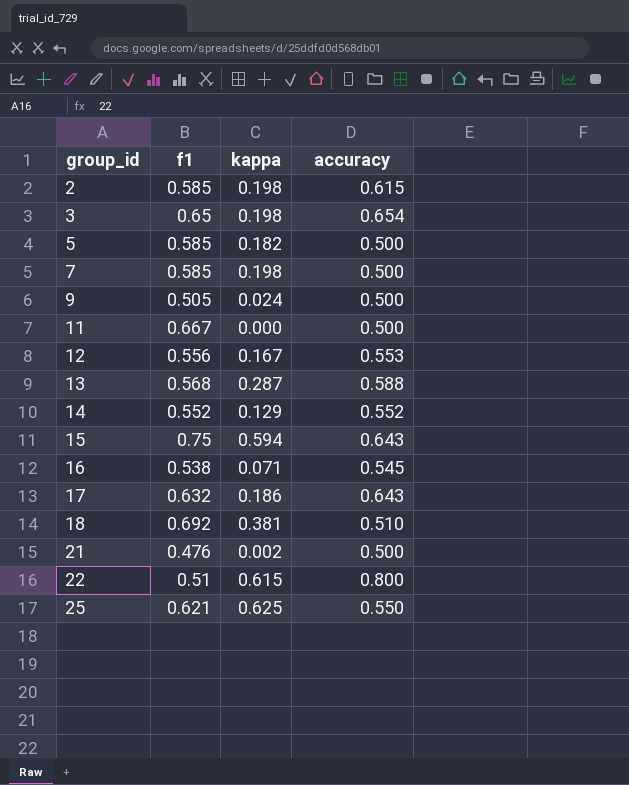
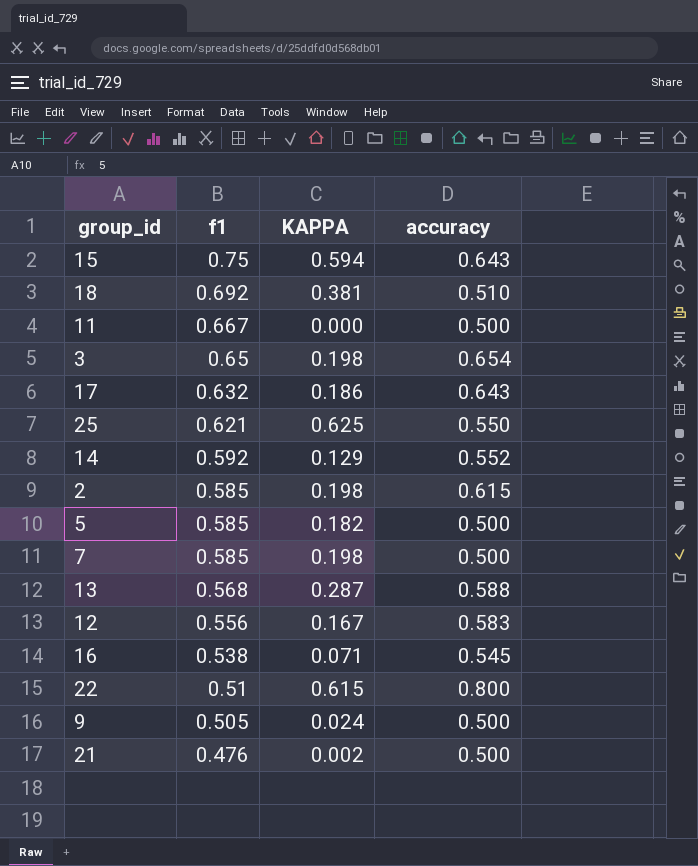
row order: group_id ascending -> f1 descending
column name: kappa -> KAPPA
14 | f1: 0.552 -> 0.592
12 | accuracy: 0.553 -> 0.583

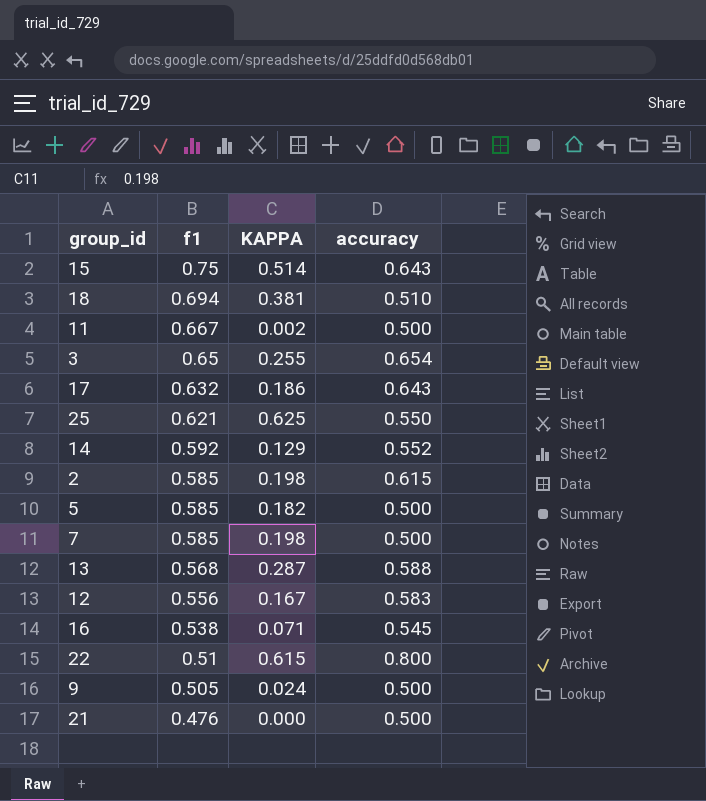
15 | KAPPA: 0.594 -> 0.514
18 | f1: 0.692 -> 0.694
11 | KAPPA: 0.000 -> 0.002
3 | KAPPA: 0.198 -> 0.255
21 | KAPPA: 0.002 -> 0.000

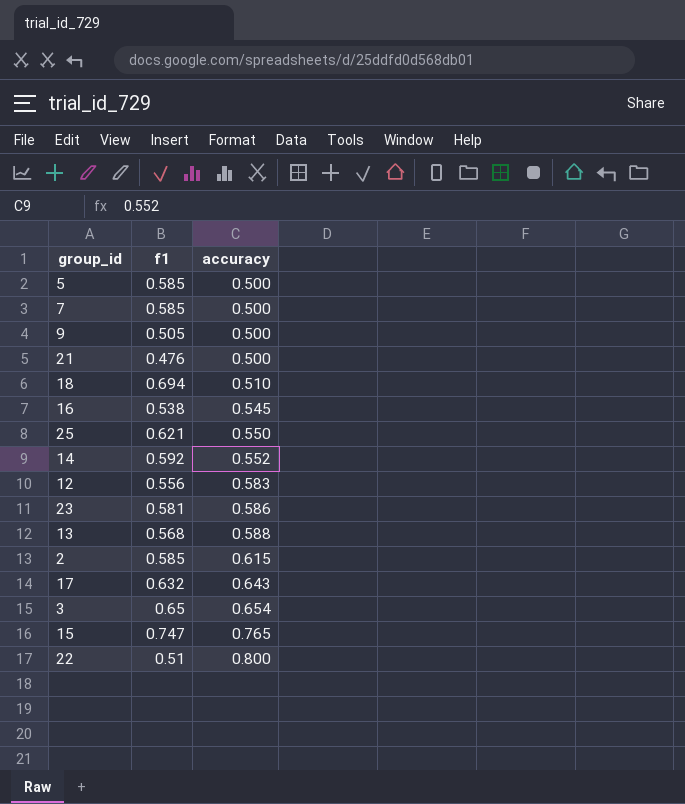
row order: f1 descending -> accuracy ascending
column KAPPA | position: 3 -> none
row 11: 0.667 | 0.002 | 0.500 -> none
row 23: none -> 0.581 | 0.586
15 | f1: 0.75 -> 0.747
15 | accuracy: 0.643 -> 0.765

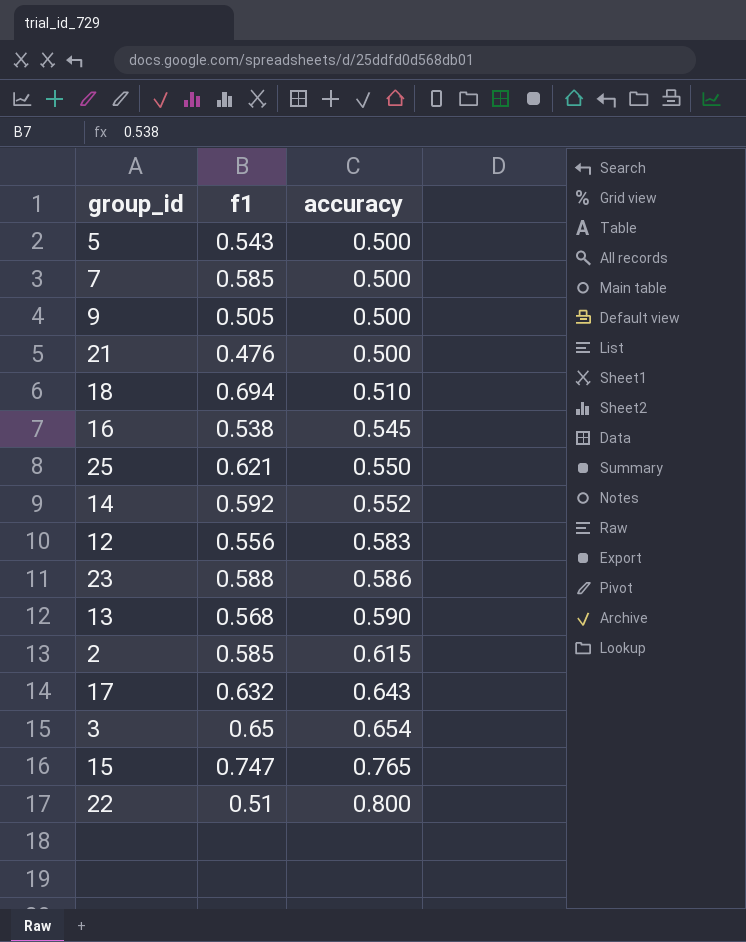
5 | f1: 0.585 -> 0.543
23 | f1: 0.581 -> 0.588
13 | accuracy: 0.588 -> 0.590

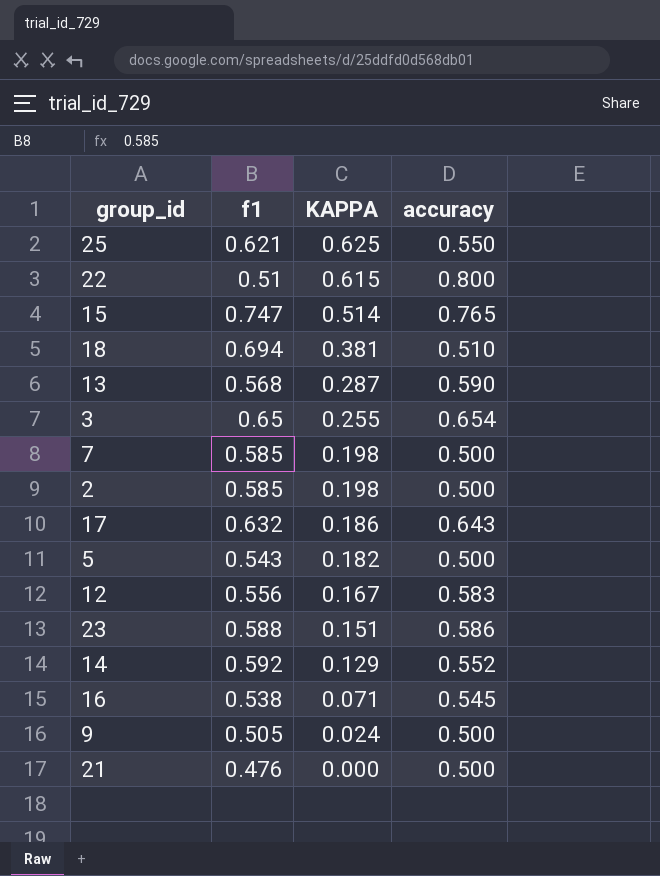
row order: accuracy ascending -> KAPPA descending
column KAPPA | position: none -> 3
2 | accuracy: 0.615 -> 0.500

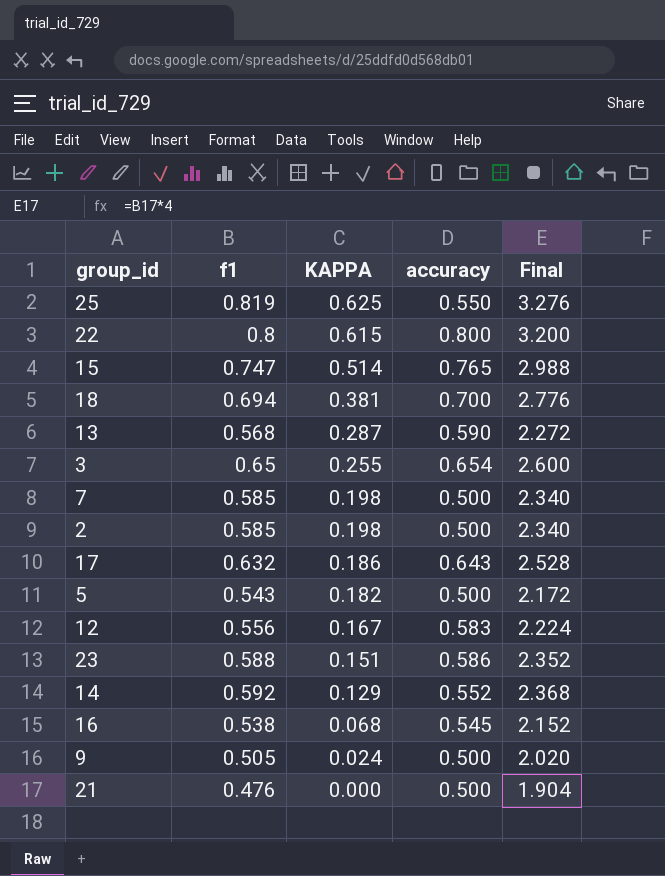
column Final | formula: none -> [f1] * 4
25 | f1: 0.621 -> 0.819
22 | f1: 0.51 -> 0.8
18 | accuracy: 0.510 -> 0.700
16 | KAPPA: 0.071 -> 0.068

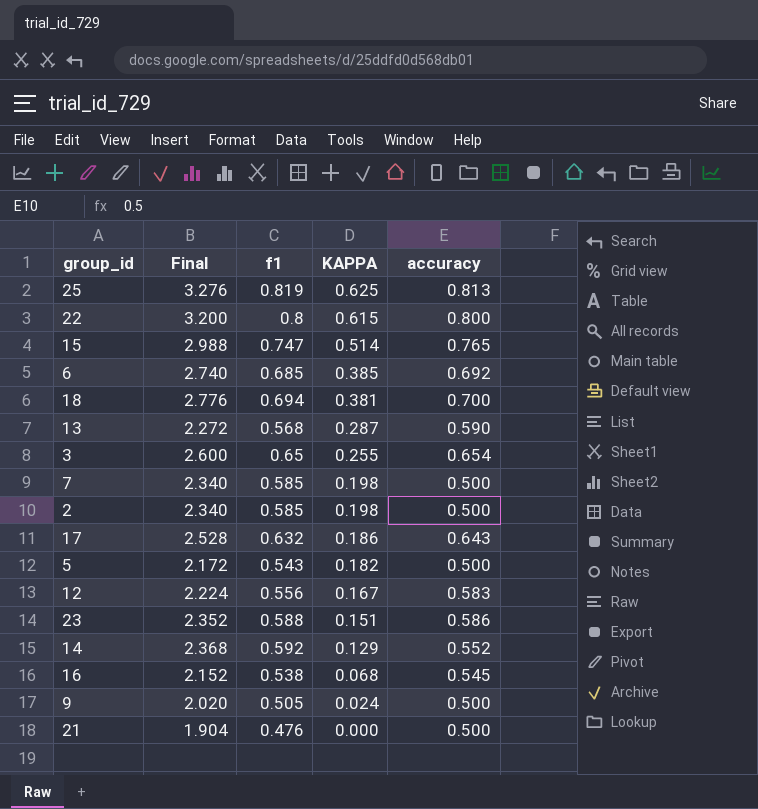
column Final | position: 5 -> 2
25 | accuracy: 0.550 -> 0.813
row 6: none -> 2.740 | 0.685 | 0.385 | 0.692

